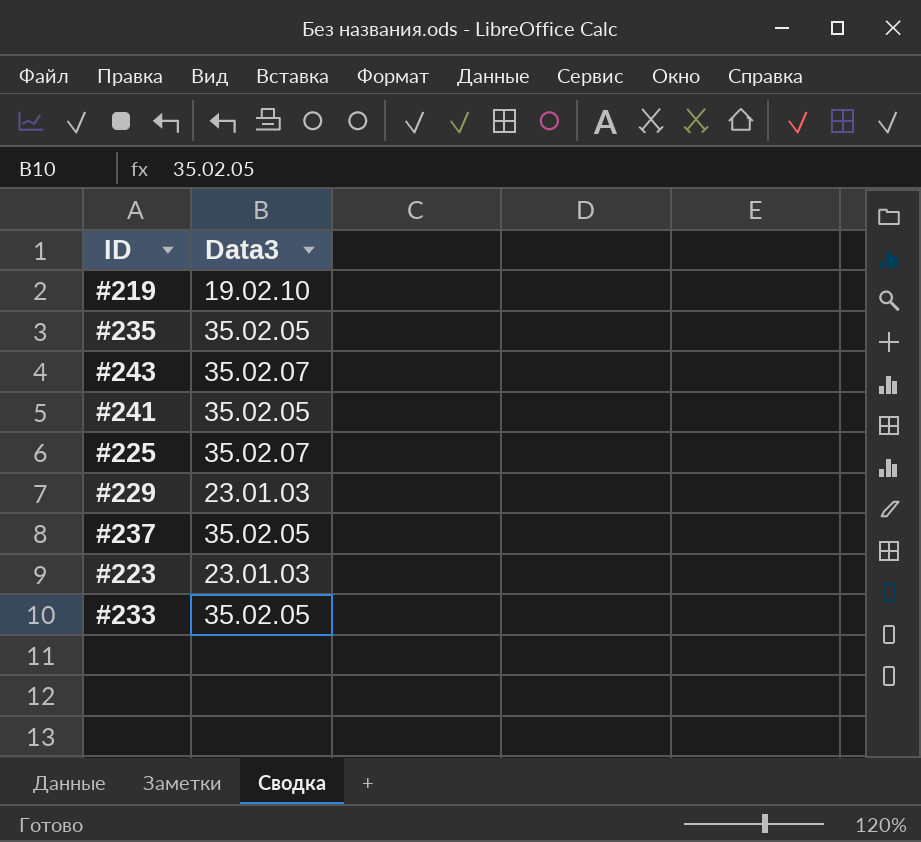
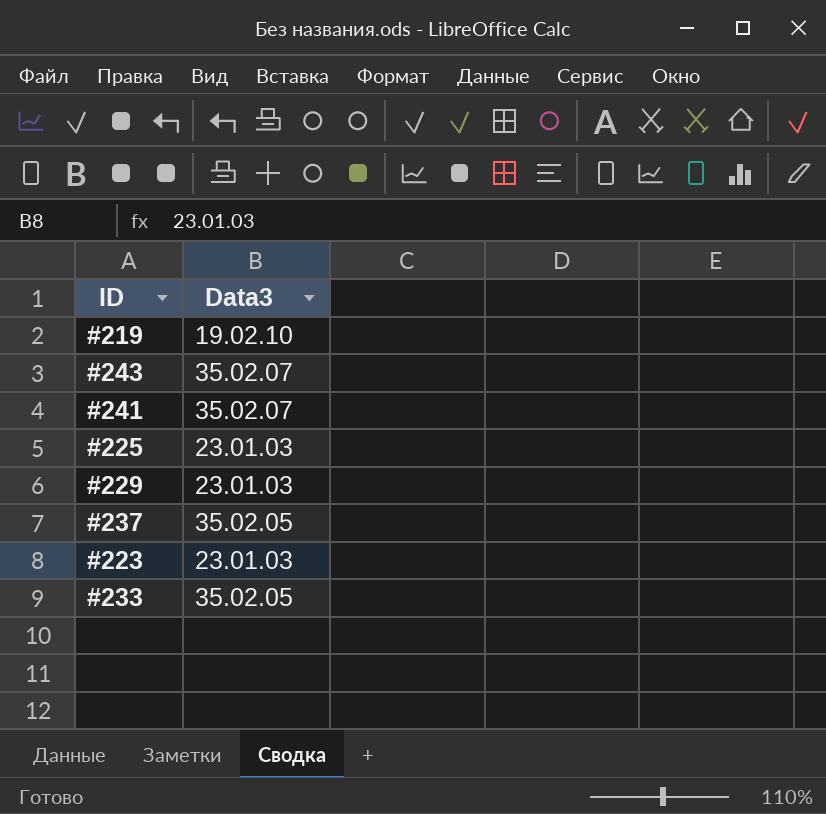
row #235: 35.02.05 -> none
#241 | Data3: 35.02.05 -> 35.02.07
#225 | Data3: 35.02.07 -> 23.01.03

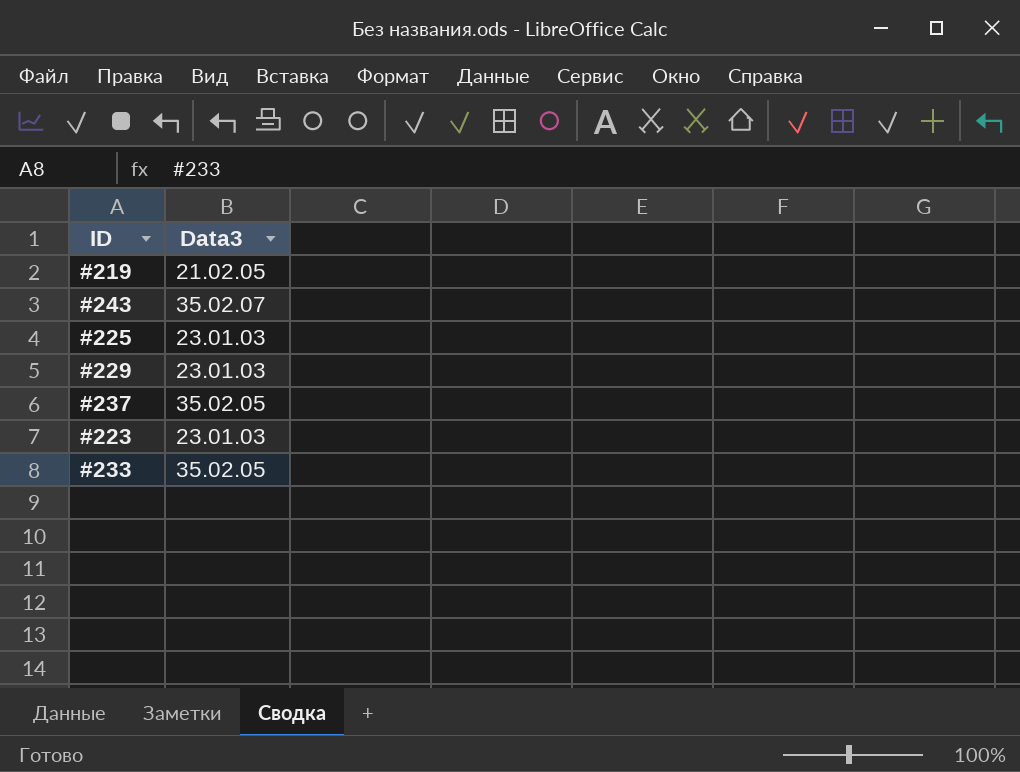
row #241: 35.02.07 -> none
#219 | Data3: 19.02.10 -> 21.02.05

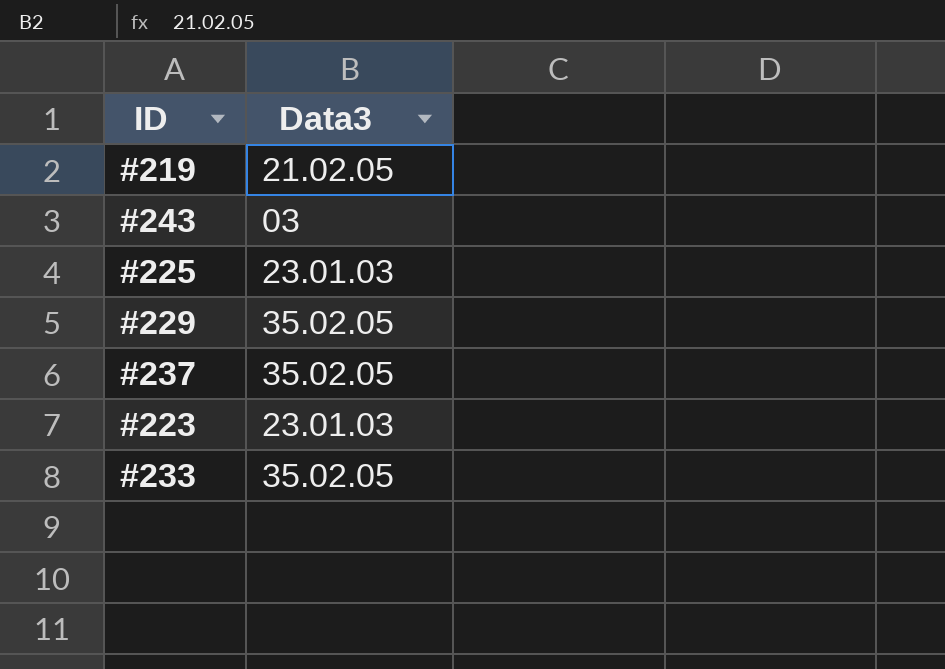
#243 | Data3: 35.02.07 -> 03
#229 | Data3: 23.01.03 -> 35.02.05

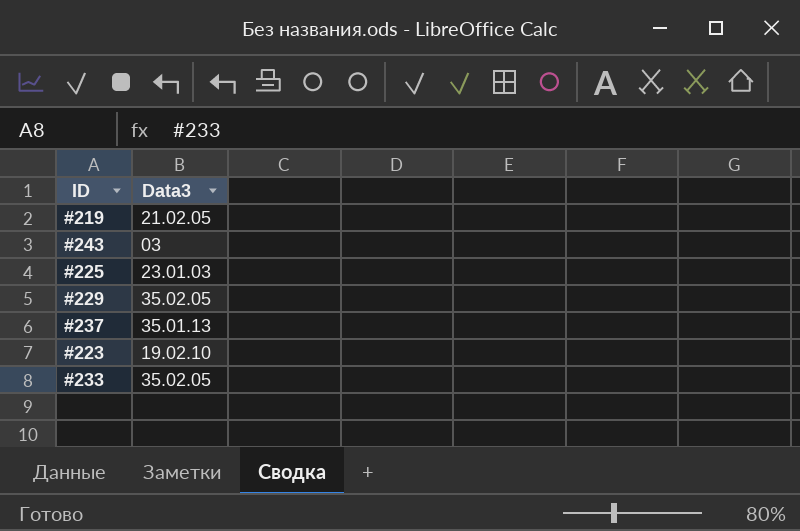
#237 | Data3: 35.02.05 -> 35.01.13
#223 | Data3: 23.01.03 -> 19.02.10

